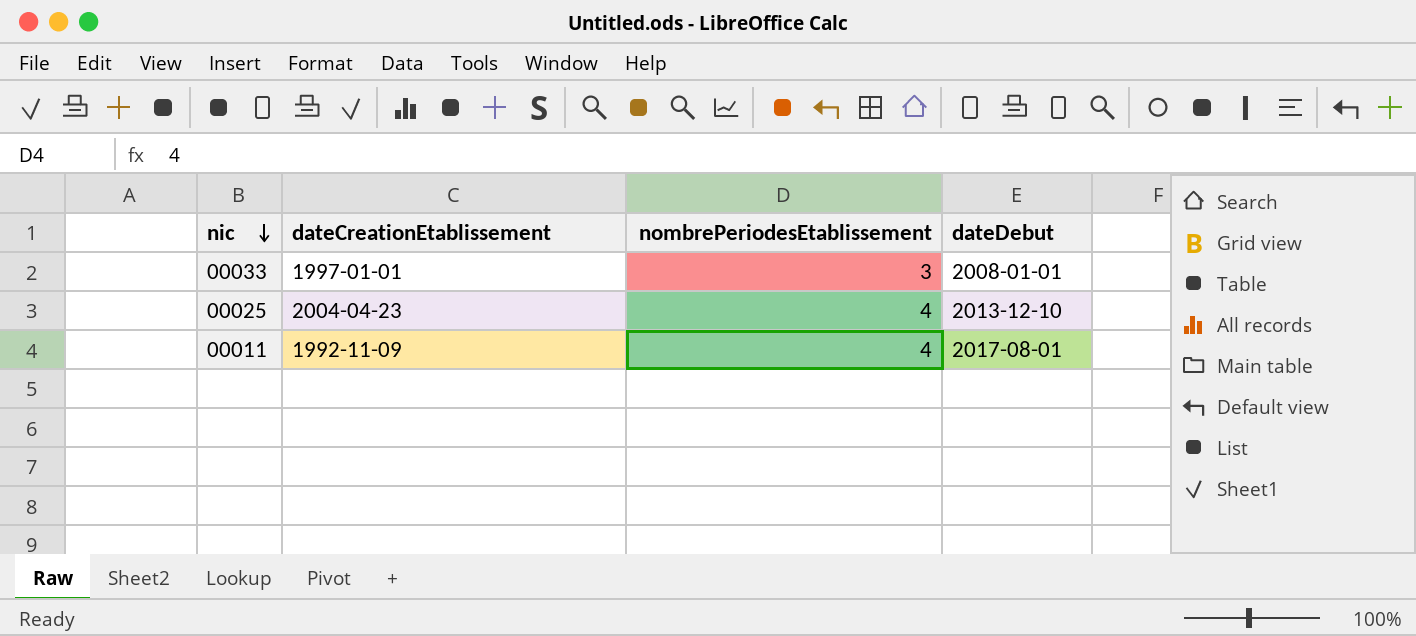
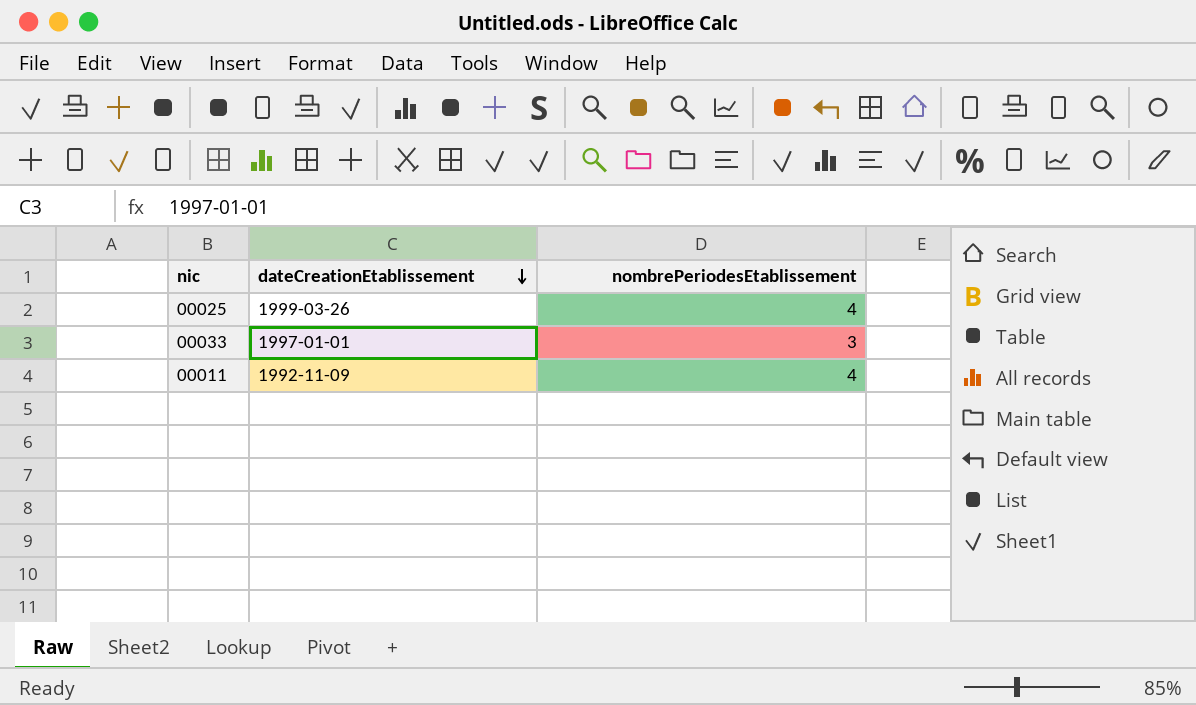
row order: nic descending -> dateCreationEtablissement descending
column dateDebut | position: 4 -> none
00025 | dateCreationEtablissement: 2004-04-23 -> 1999-03-26

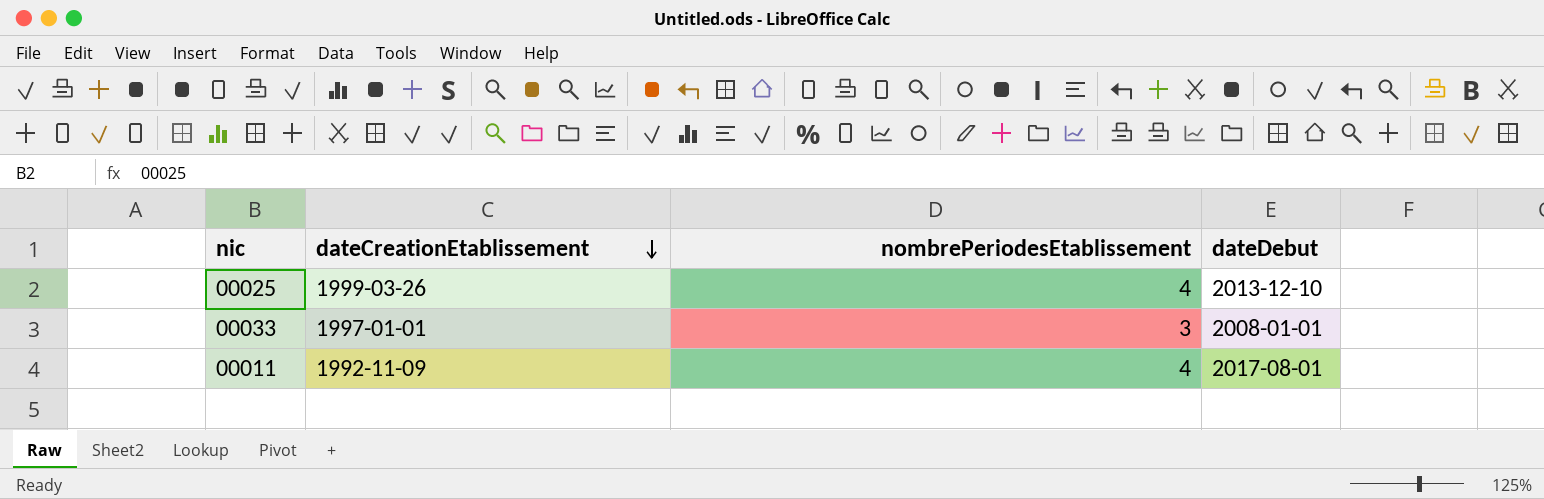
column dateDebut | position: none -> 4

